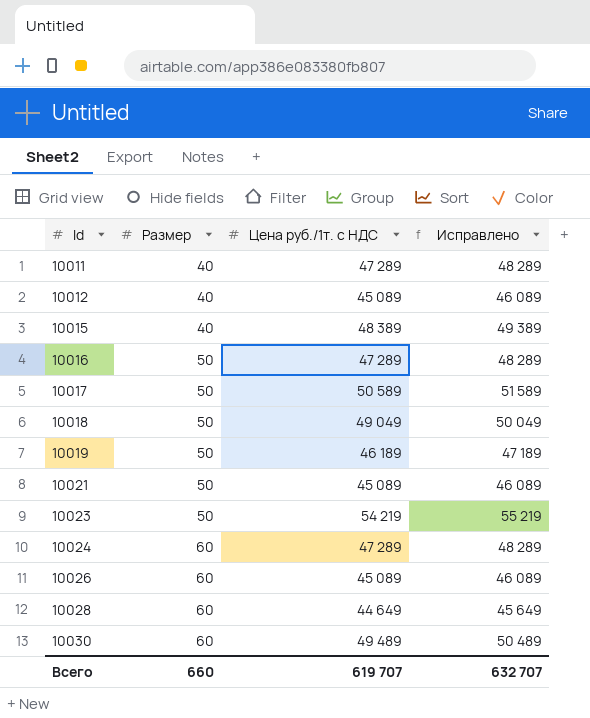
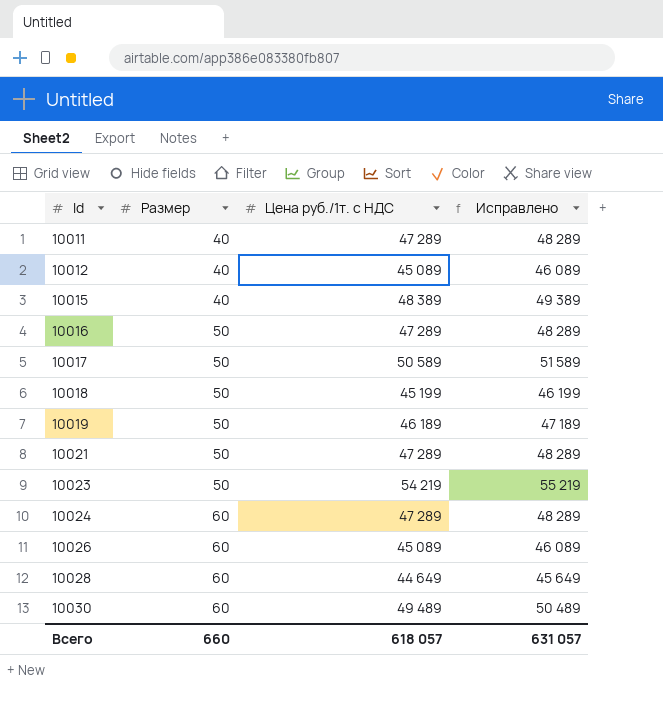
10018 | Цена руб./1т. с НДС: 49 049 -> 45 199
10018 | Исправлено: 50 049 -> 46 199
10021 | Цена руб./1т. с НДС: 45 089 -> 47 289
10021 | Исправлено: 46 089 -> 48 289
Всего | Цена руб./1т. с НДС: 619 707 -> 618 057
Всего | Исправлено: 632 707 -> 631 057

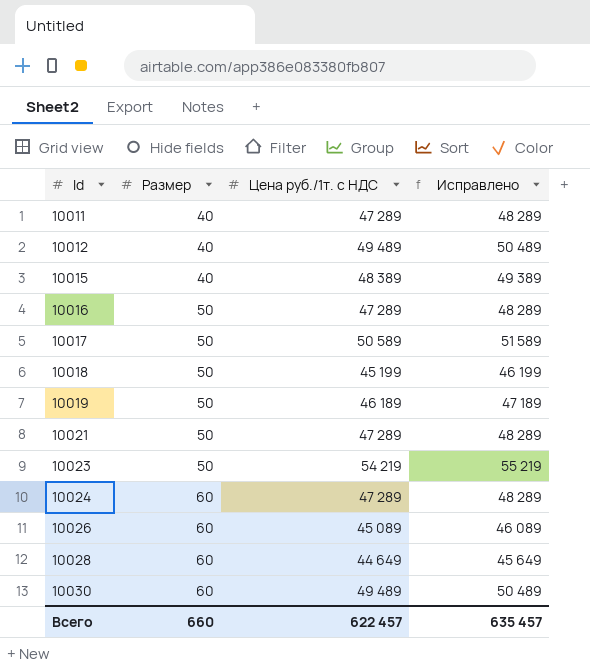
10012 | Цена руб./1т. с НДС: 45 089 -> 49 489
10012 | Исправлено: 46 089 -> 50 489
Всего | Цена руб./1т. с НДС: 618 057 -> 622 457
Всего | Исправлено: 631 057 -> 635 457

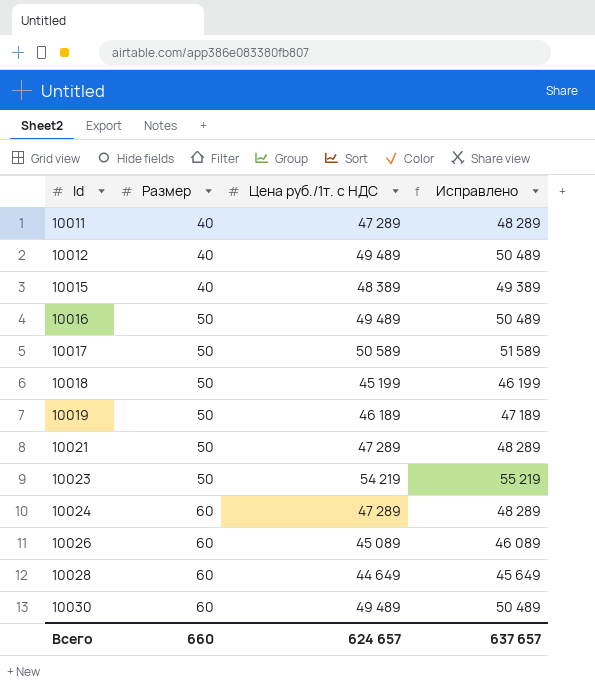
10016 | Цена руб./1т. с НДС: 47 289 -> 49 489
10016 | Исправлено: 48 289 -> 50 489
Всего | Цена руб./1т. с НДС: 622 457 -> 624 657
Всего | Исправлено: 635 457 -> 637 657

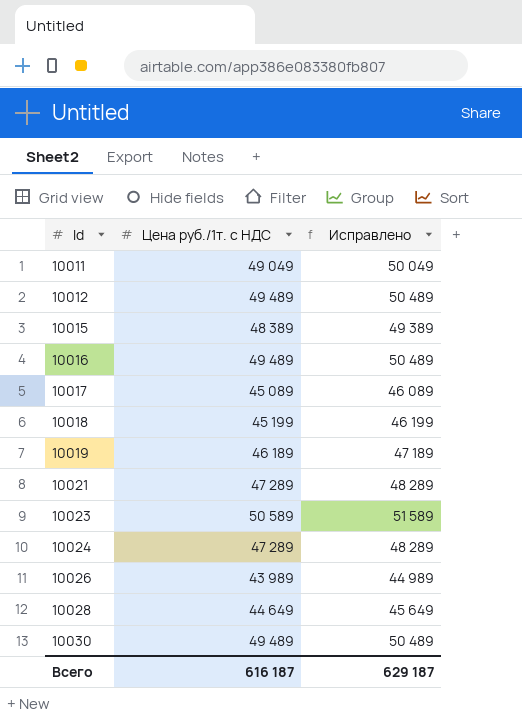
column Размер | position: 2 -> none
10011 | Цена руб./1т. с НДС: 47 289 -> 49 049
10011 | Исправлено: 48 289 -> 50 049
10017 | Цена руб./1т. с НДС: 50 589 -> 45 089
10017 | Исправлено: 51 589 -> 46 089
10023 | Цена руб./1т. с НДС: 54 219 -> 50 589
10023 | Исправлено: 55 219 -> 51 589
10026 | Цена руб./1т. с НДС: 45 089 -> 43 989
10026 | Исправлено: 46 089 -> 44 989
Всего | Цена руб./1т. с НДС: 624 657 -> 616 187
Всего | Исправлено: 637 657 -> 629 187

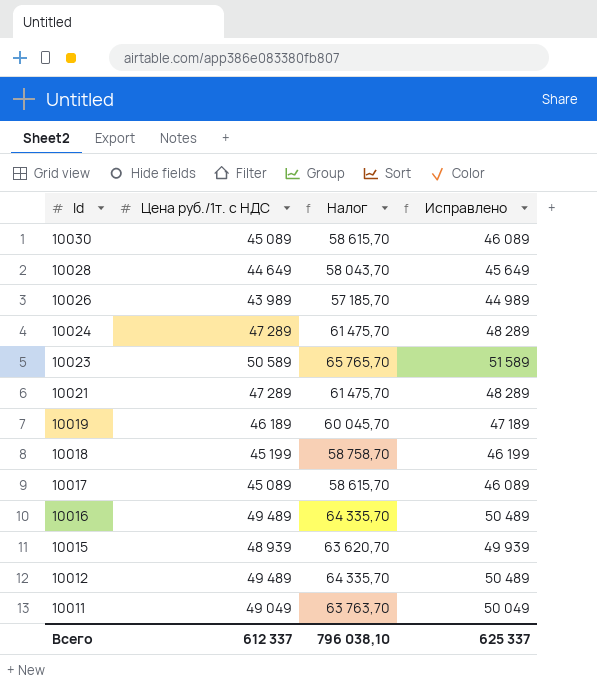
row order: Id ascending -> Id descending
column Налог | formula: none -> [Цена руб./1т. с НДС] * 1,3
10030 | Цена руб./1т. с НДС: 49 489 -> 45 089
10030 | Исправлено: 50 489 -> 46 089
10015 | Цена руб./1т. с НДС: 48 389 -> 48 939
10015 | Исправлено: 49 389 -> 49 939
Всего | Цена руб./1т. с НДС: 616 187 -> 612 337
Всего | Исправлено: 629 187 -> 625 337

